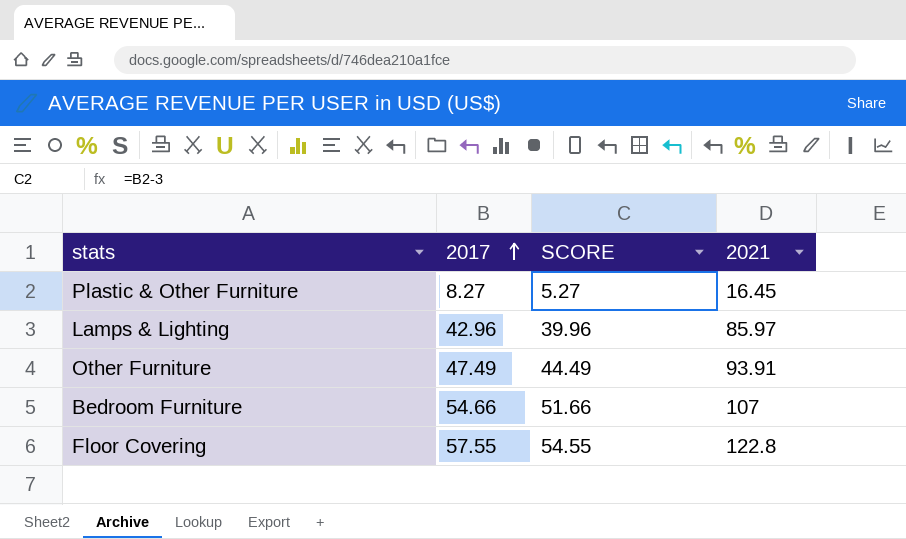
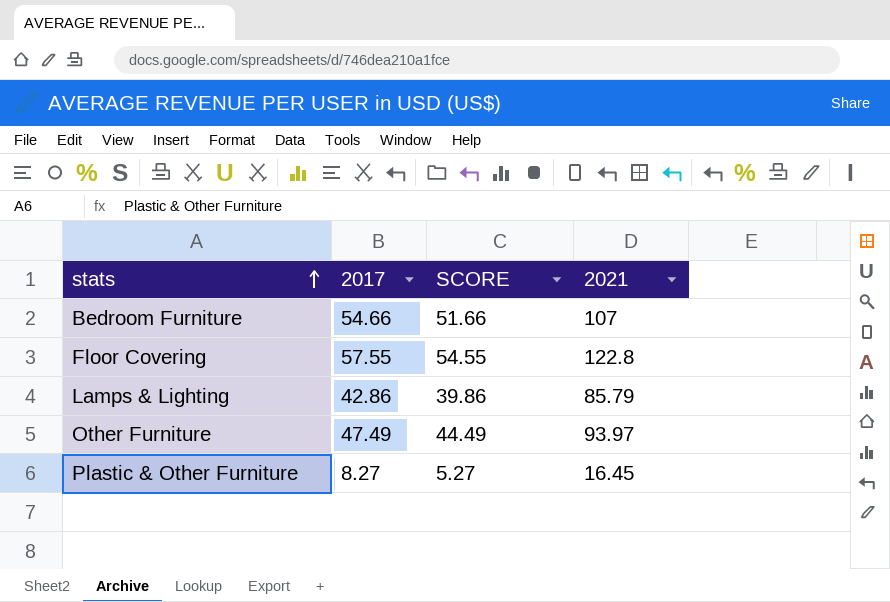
row order: 2017 ascending -> stats ascending
Lamps & Lighting | 2017: 42.96 -> 42.86
Lamps & Lighting | SCORE: 39.96 -> 39.86
Lamps & Lighting | 2021: 85.97 -> 85.79
Other Furniture | 2021: 93.91 -> 93.97

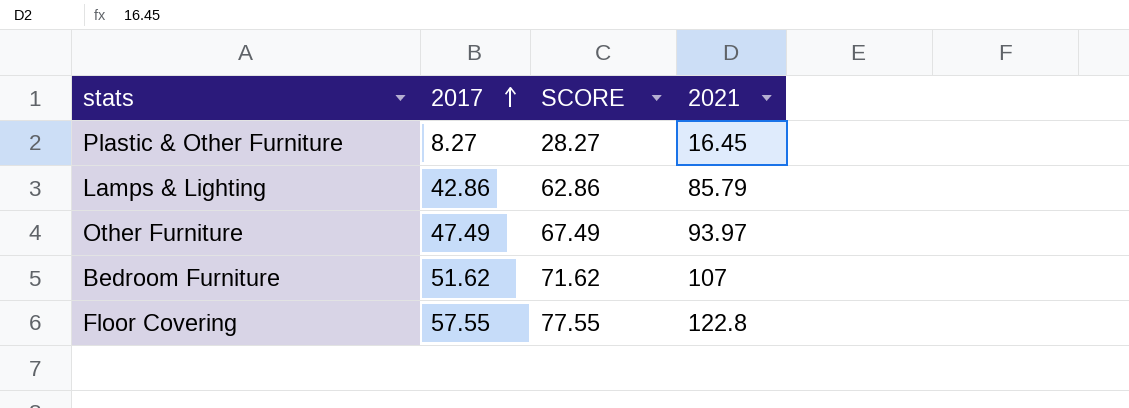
row order: stats ascending -> 2017 ascending
column SCORE | formula: [2017] - 3 -> [2017] + 20
Bedroom Furniture | 2017: 54.66 -> 51.62

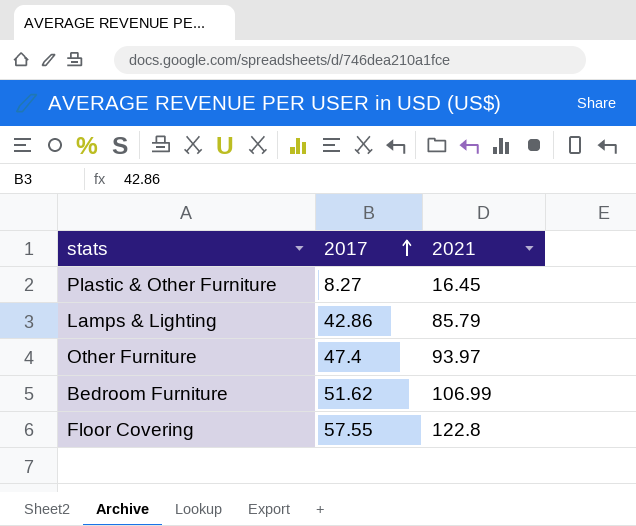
column SCORE | formula: [2017] + 20 -> none
Other Furniture | 2017: 47.49 -> 47.4
Bedroom Furniture | 2021: 107 -> 106.99

